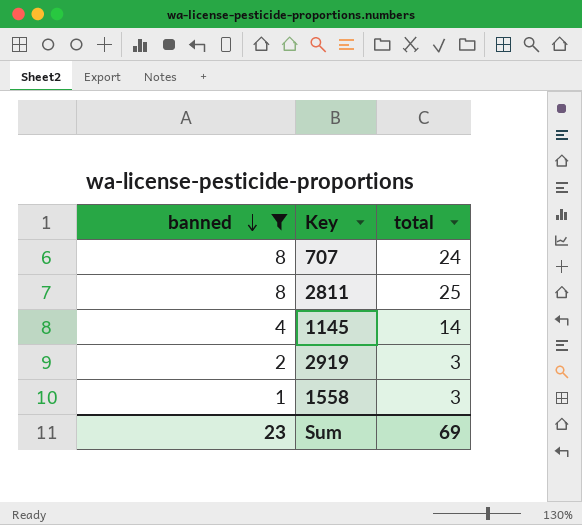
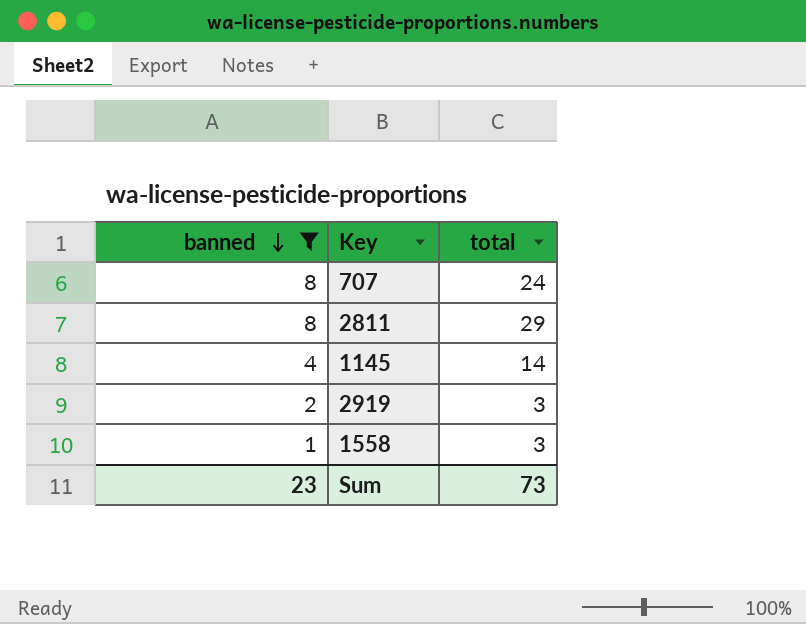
2811 | total: 25 -> 29
Sum | total: 69 -> 73

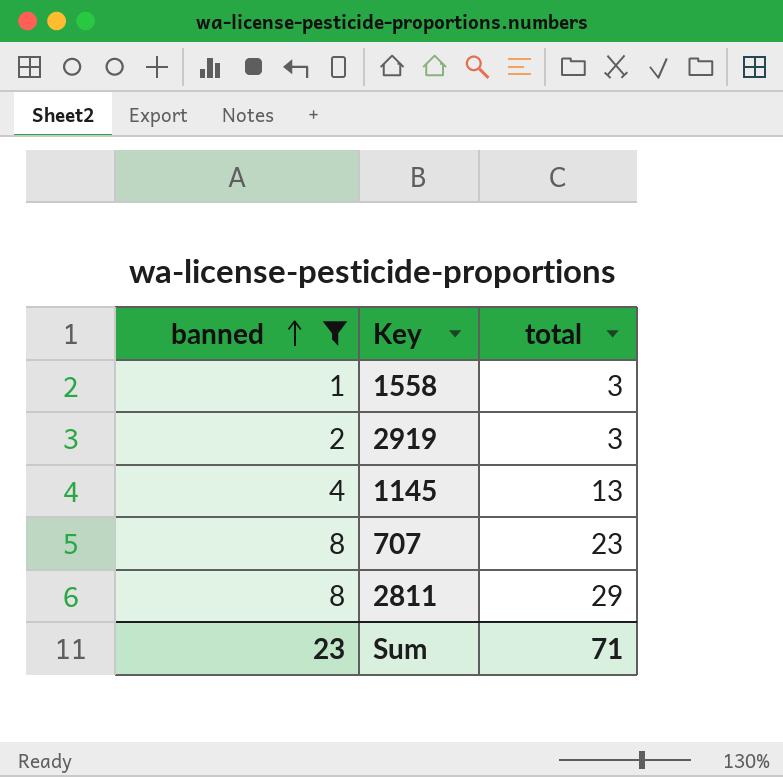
row order: banned descending -> banned ascending
1145 | total: 14 -> 13
707 | total: 24 -> 23
Sum | total: 73 -> 71

